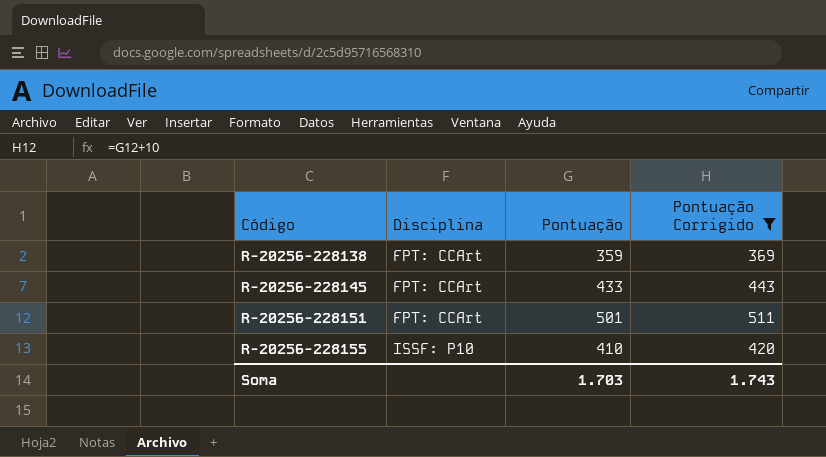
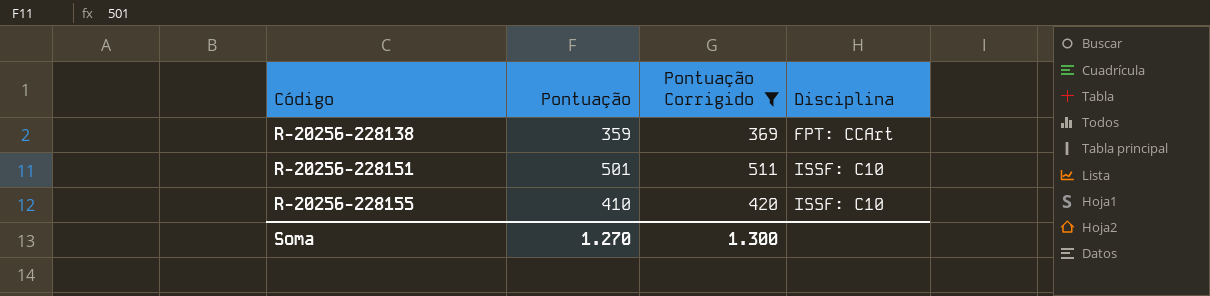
column Disciplina | position: 2 -> 4
row R-20256-228145: FPT: CCArt | 433 | 443 -> none
R-20256-228151 | Disciplina: FPT: CCArt -> ISSF: C10
R-20256-228155 | Disciplina: ISSF: P10 -> ISSF: C10
Soma | Pontuação: 1.703 -> 1.270
Soma | Pontuação Corrigido: 1.743 -> 1.300

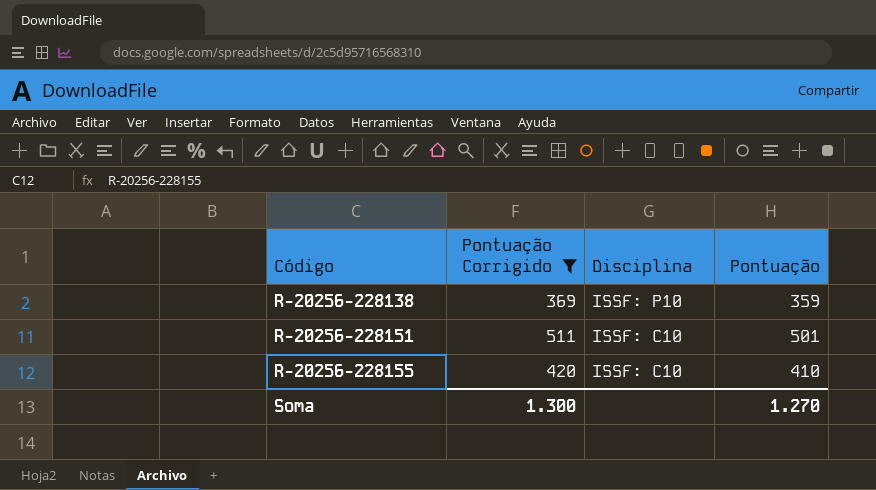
column Pontuação | position: 2 -> 4
R-20256-228138 | Disciplina: FPT: CCArt -> ISSF: P10

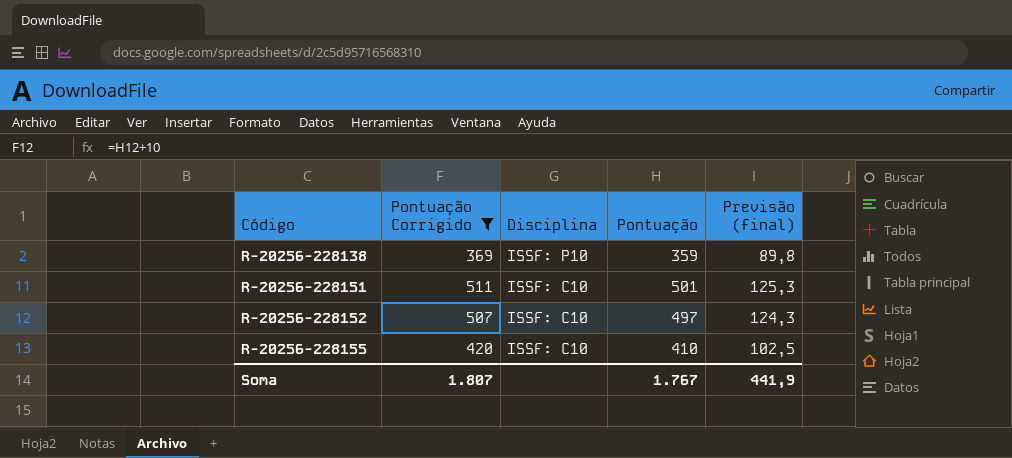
column Previsão (final) | formula: none -> [Pontuação] * 0,25
row R-20256-228152: none -> 507 | ISSF: C10 | 497 | 124,3
Soma | Pontuação Corrigido: 1.300 -> 1.807
Soma | Pontuação: 1.270 -> 1.767

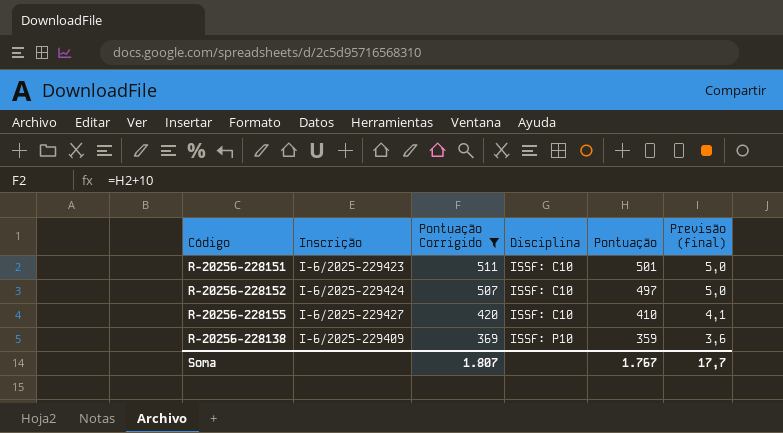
row order: Código ascending -> Pontuação Corrigido descending
column Inscrição | position: none -> 2
column Previsão (final) | formula: [Pontuação] * 0,25 -> [Pontuação] * 0,01
Soma | Previsão (final): 441,9 -> 17,7

